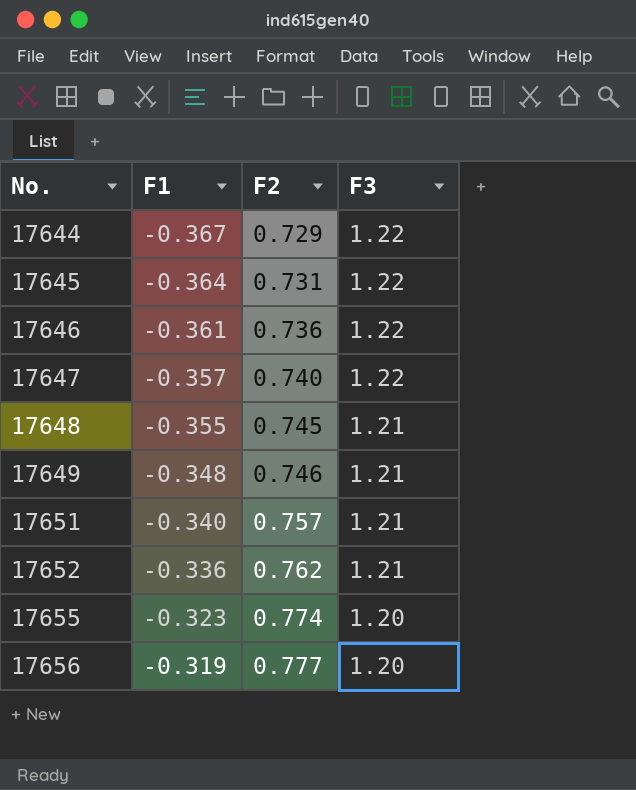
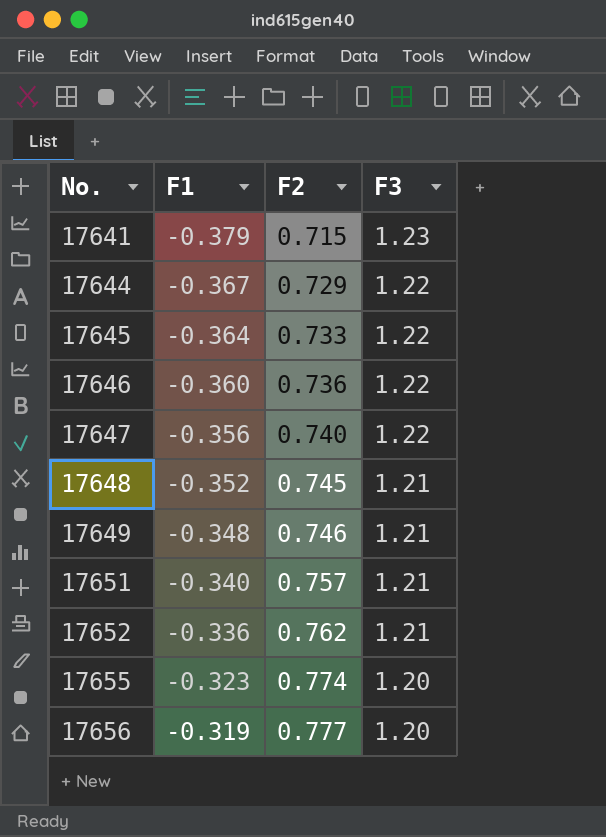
row 17641: none -> -0.379 | 0.715 | 1.23
17645 | F2: 0.731 -> 0.733
17646 | F1: -0.361 -> -0.360
17647 | F1: -0.357 -> -0.356
17648 | F1: -0.355 -> -0.352

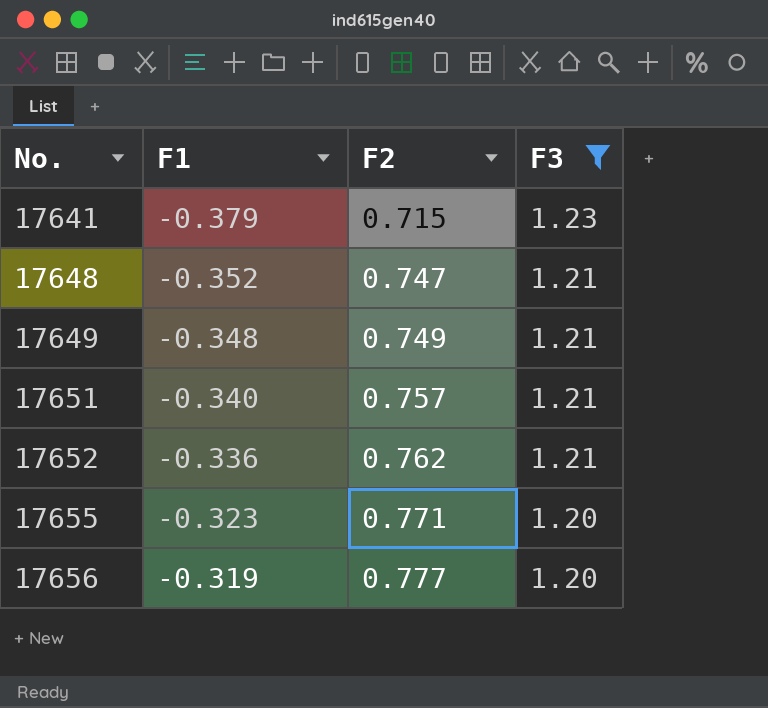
filter: none -> F3 != 1.22
17648 | F2: 0.745 -> 0.747
17649 | F2: 0.746 -> 0.749
17655 | F2: 0.774 -> 0.771

